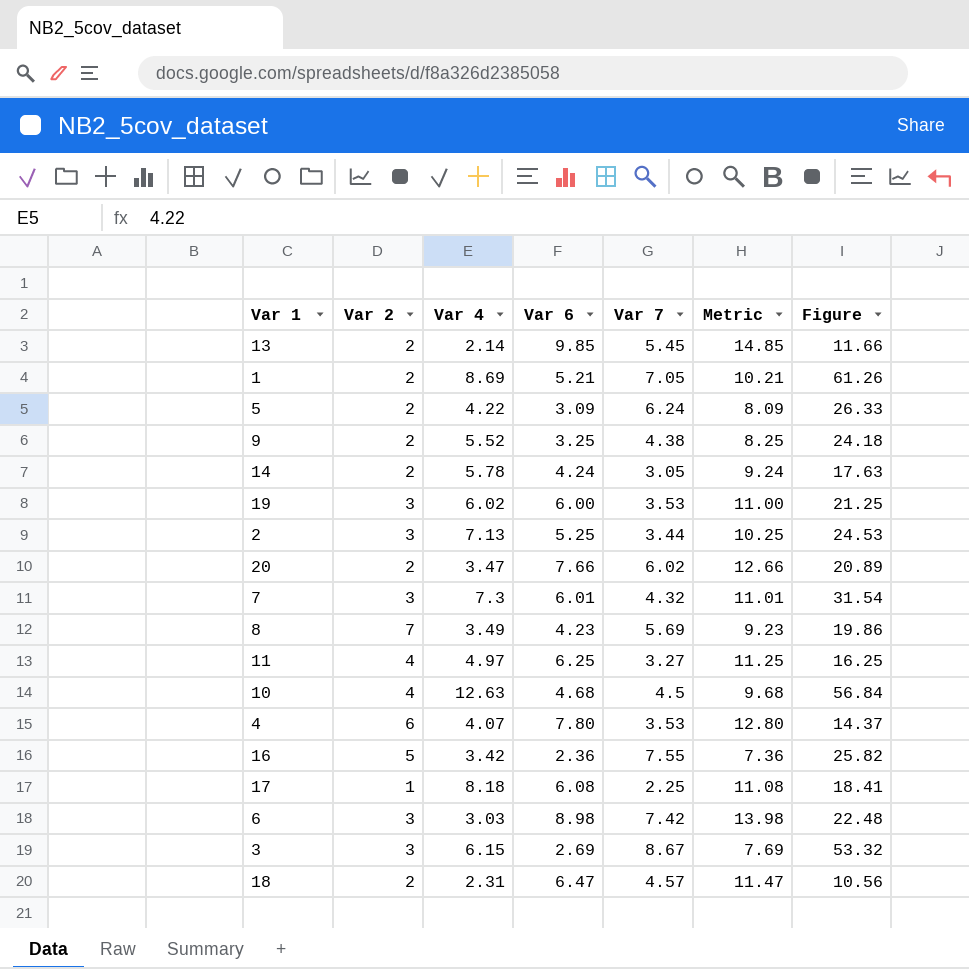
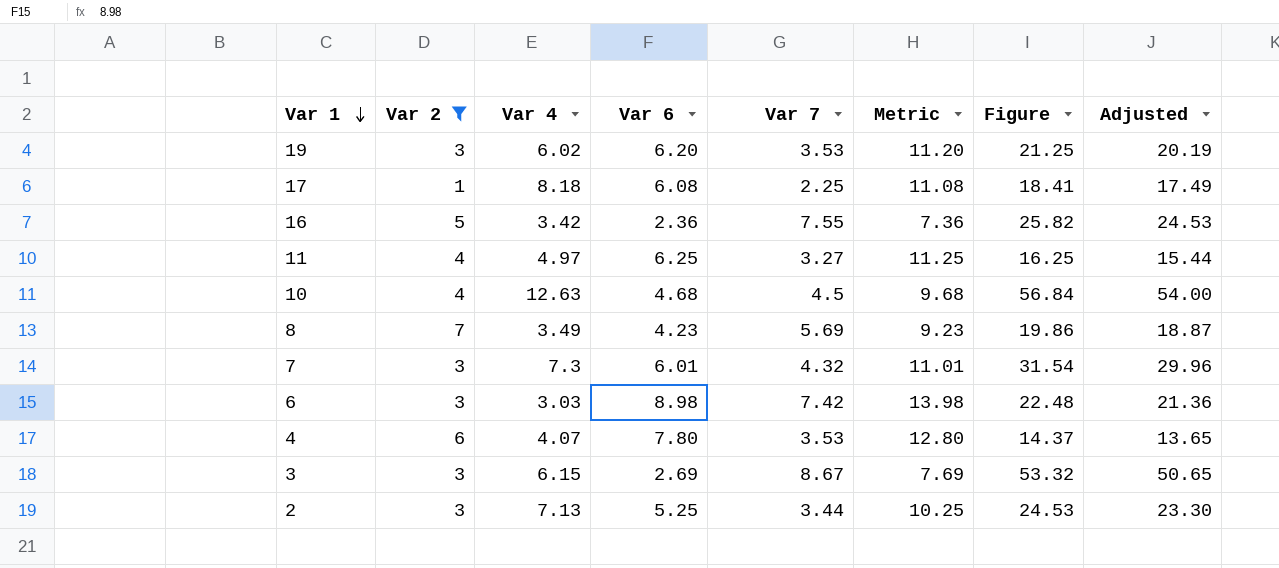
filter: none -> Var 2 != 2
row order: none -> Var 1 descending
column Adjusted | formula: none -> [Figure] * 0.95
19 | Var 6: 6.00 -> 6.20
19 | Metric: 11.00 -> 11.20

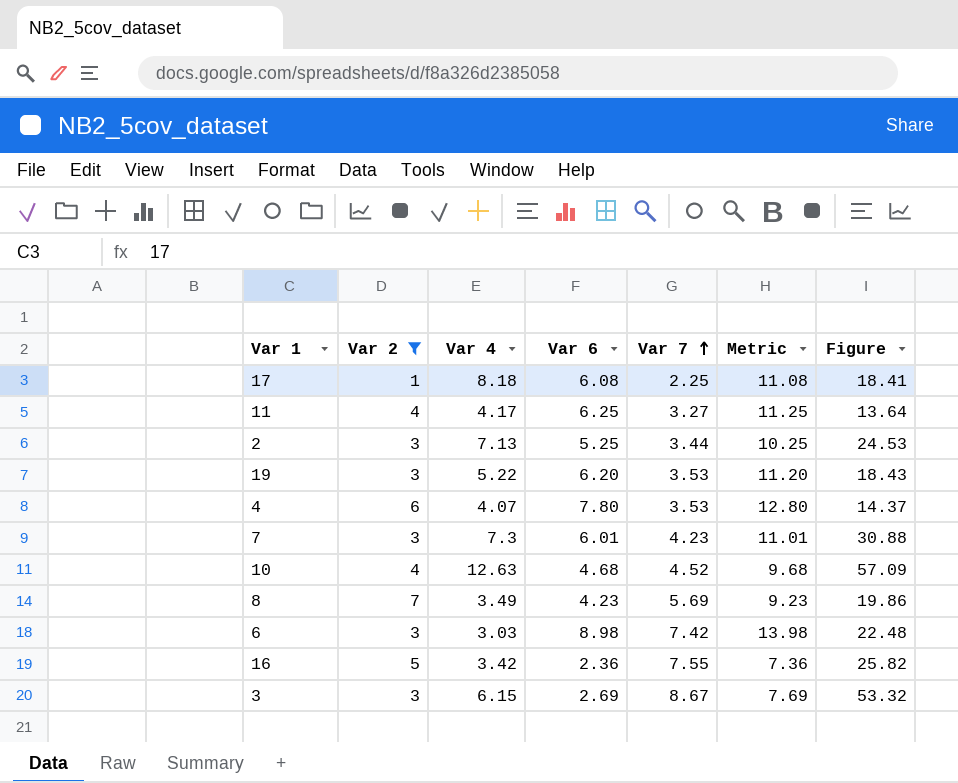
row order: Var 1 descending -> Var 7 ascending
column Adjusted | formula: [Figure] * 0.95 -> none
11 | Var 4: 4.97 -> 4.17
11 | Figure: 16.25 -> 13.64
19 | Var 4: 6.02 -> 5.22
19 | Figure: 21.25 -> 18.43
7 | Var 7: 4.32 -> 4.23
7 | Figure: 31.54 -> 30.88
10 | Var 7: 4.5 -> 4.52
10 | Figure: 56.84 -> 57.09

